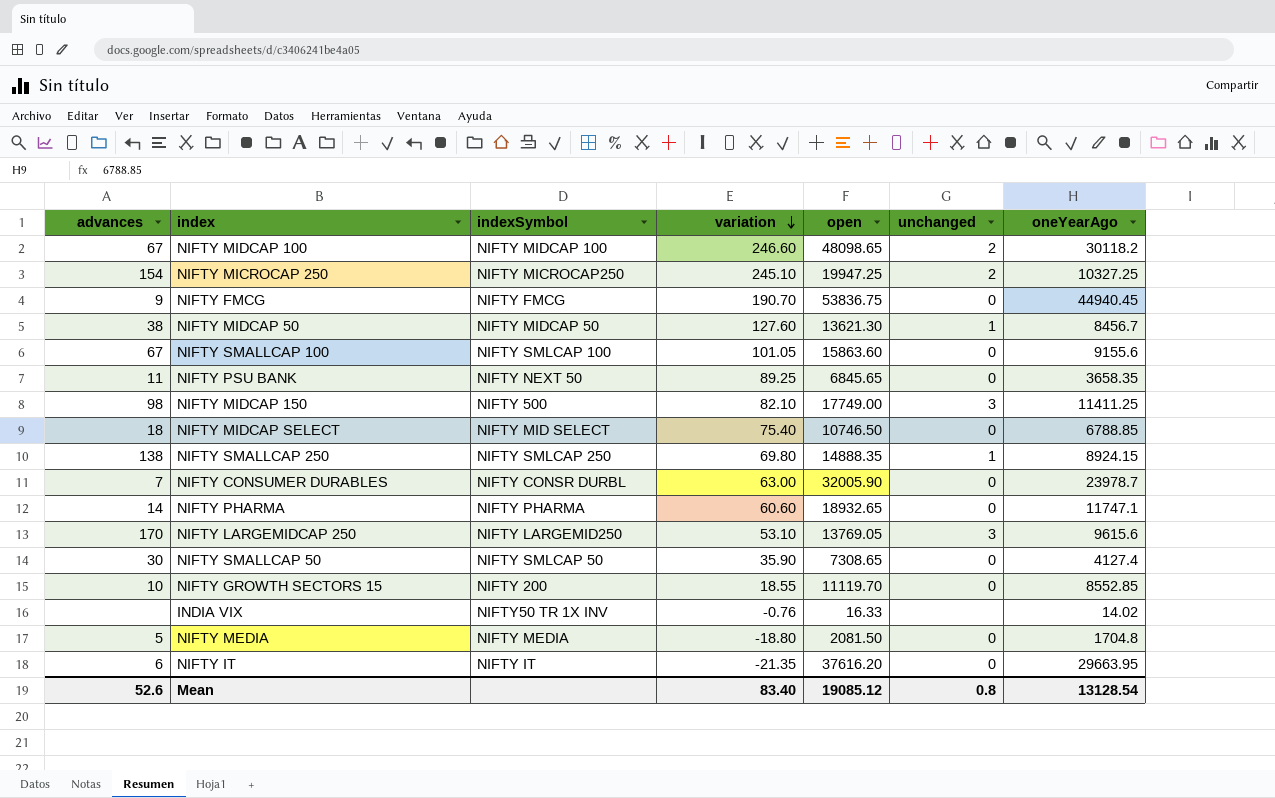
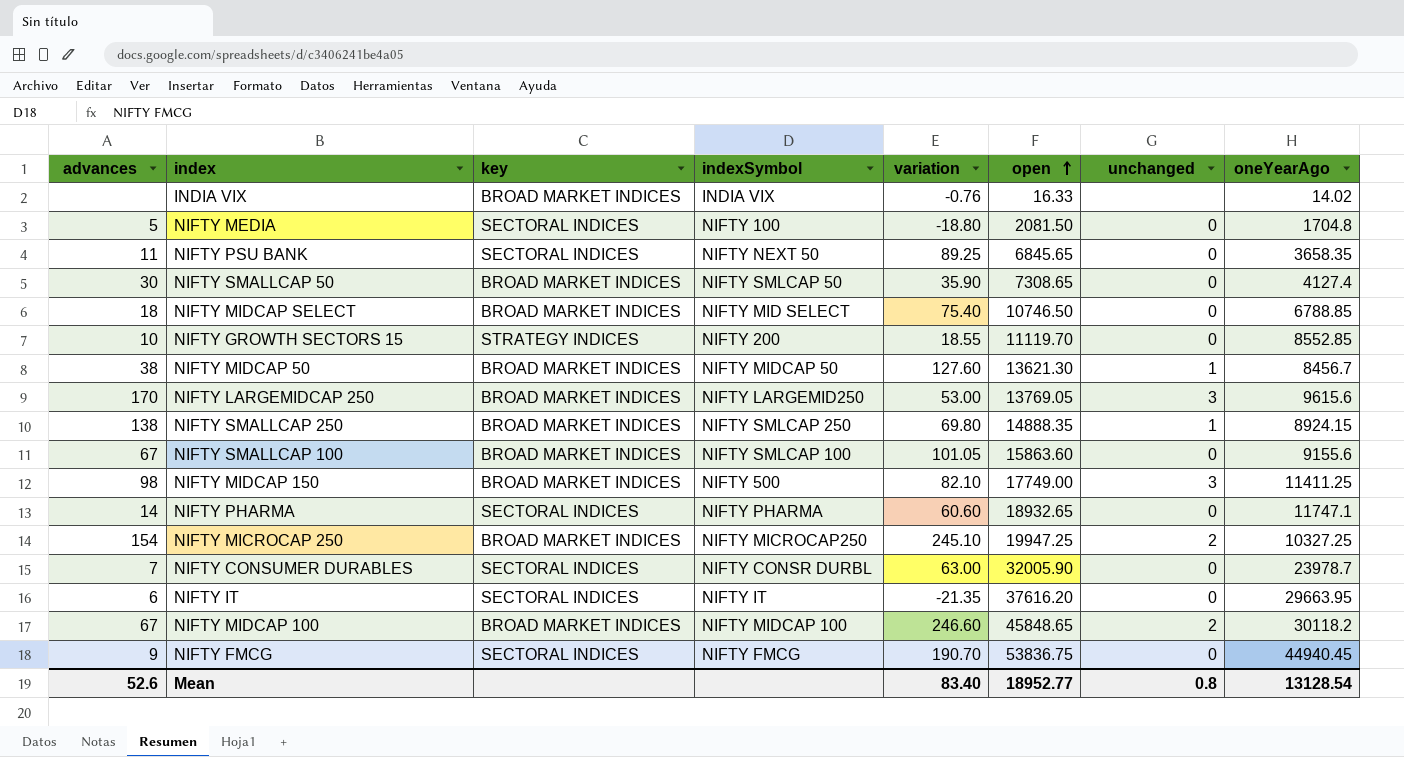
row order: variation descending -> open ascending
column key | position: none -> 3
INDIA VIX | indexSymbol: NIFTY50 TR 1X INV -> INDIA VIX
NIFTY MEDIA | indexSymbol: NIFTY MEDIA -> NIFTY 100
NIFTY LARGEMIDCAP 250 | variation: 53.10 -> 53.00
NIFTY MIDCAP 100 | open: 48098.65 -> 45848.65
Mean | open: 19085.12 -> 18952.77

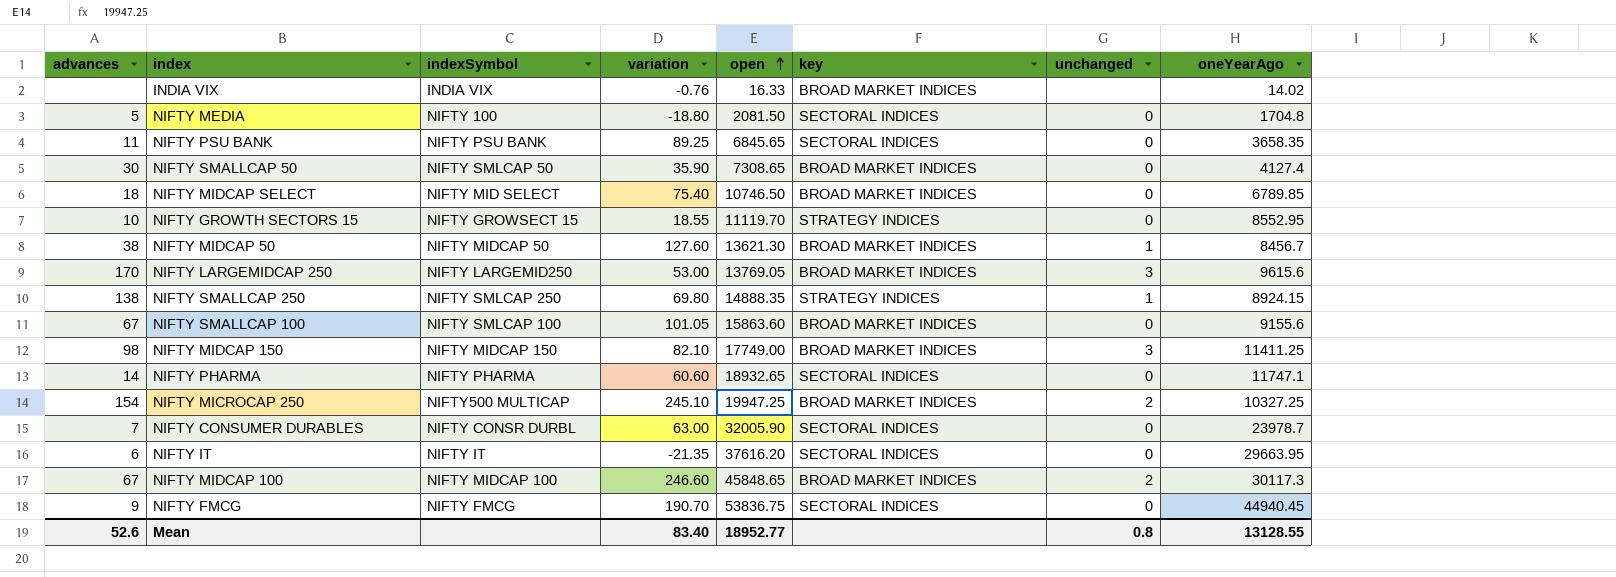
column key | position: 3 -> 6
NIFTY PSU BANK | indexSymbol: NIFTY NEXT 50 -> NIFTY PSU BANK
NIFTY MIDCAP SELECT | oneYearAgo: 6788.85 -> 6789.85
NIFTY GROWTH SECTORS 15 | indexSymbol: NIFTY 200 -> NIFTY GROWSECT 15
NIFTY GROWTH SECTORS 15 | oneYearAgo: 8552.85 -> 8552.95
NIFTY SMALLCAP 250 | key: BROAD MARKET INDICES -> STRATEGY INDICES
NIFTY MIDCAP 150 | indexSymbol: NIFTY 500 -> NIFTY MIDCAP 150
NIFTY MICROCAP 250 | indexSymbol: NIFTY MICROCAP250 -> NIFTY500 MULTICAP
NIFTY MIDCAP 100 | oneYearAgo: 30118.2 -> 30117.3
Mean | oneYearAgo: 13128.54 -> 13128.55

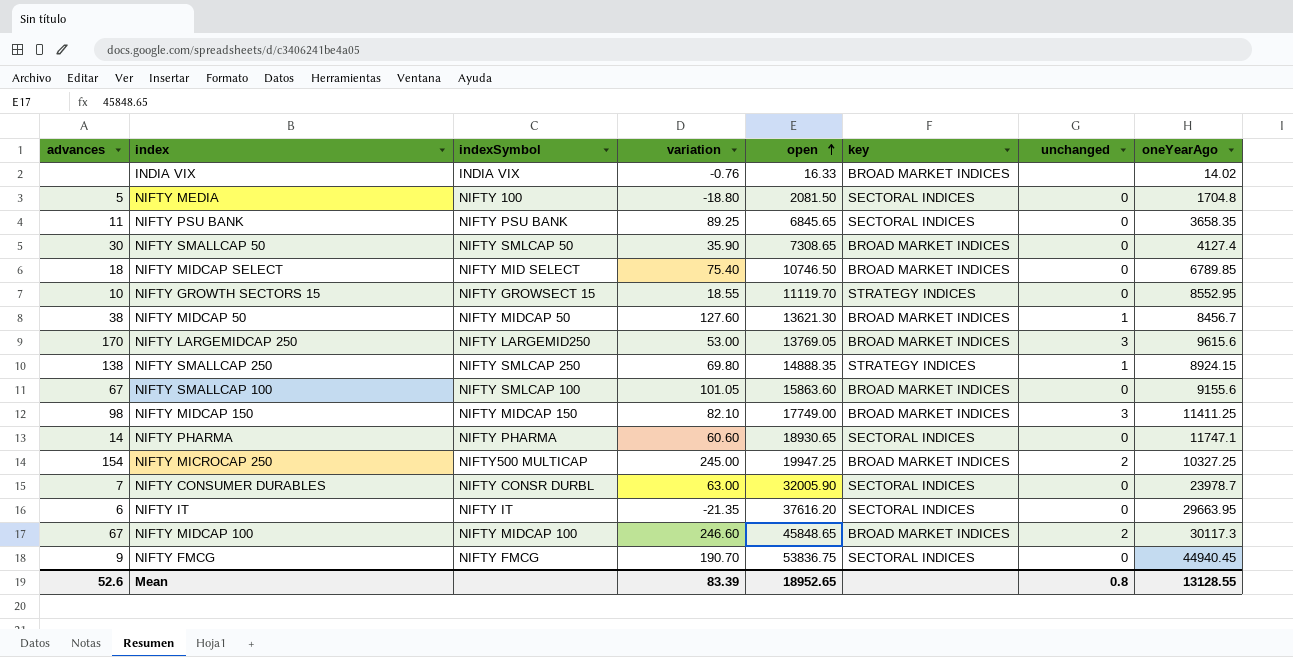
NIFTY PHARMA | open: 18932.65 -> 18930.65
NIFTY MICROCAP 250 | variation: 245.10 -> 245.00
Mean | variation: 83.40 -> 83.39
Mean | open: 18952.77 -> 18952.65

